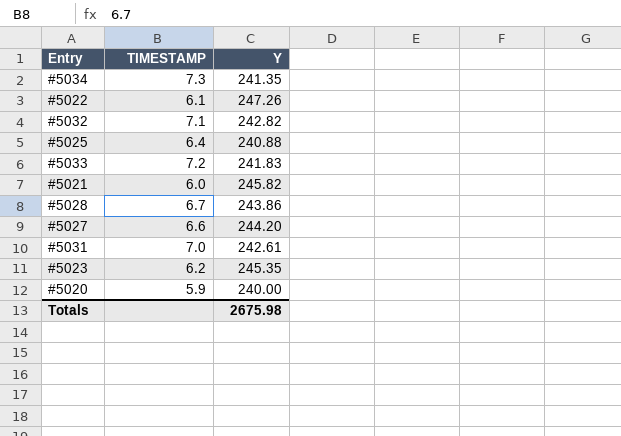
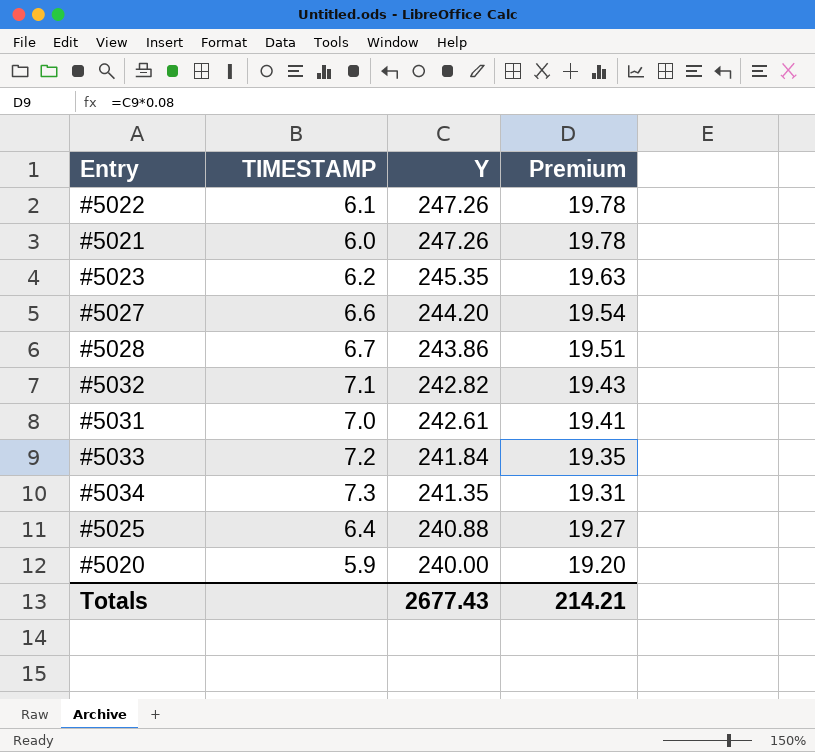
row order: none -> Y descending
column Premium | formula: none -> [Y] * 0.08
#5021 | Y: 245.82 -> 247.26
#5033 | Y: 241.83 -> 241.84
Totals | Y: 2675.98 -> 2677.43

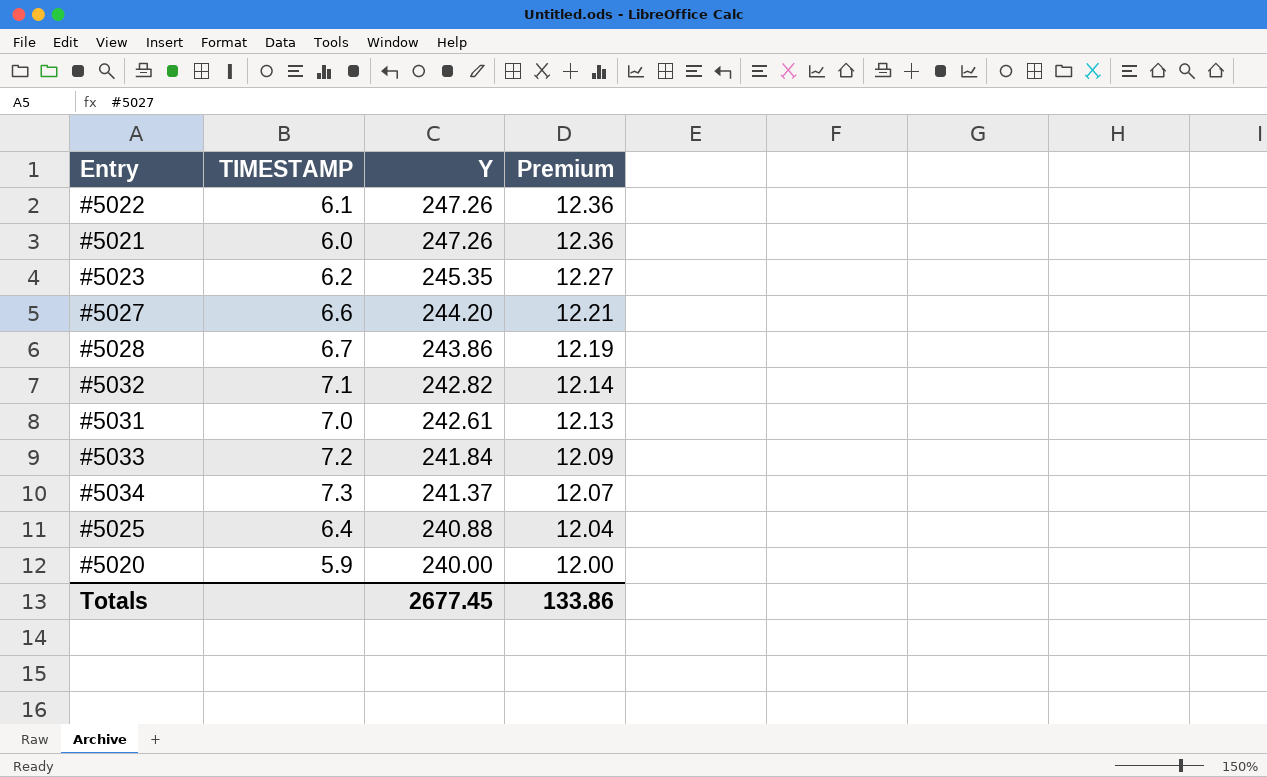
column Premium | formula: [Y] * 0.08 -> [Y] * 0.05
#5034 | Y: 241.35 -> 241.37
Totals | Y: 2677.43 -> 2677.45
Totals | Premium: 214.21 -> 133.86

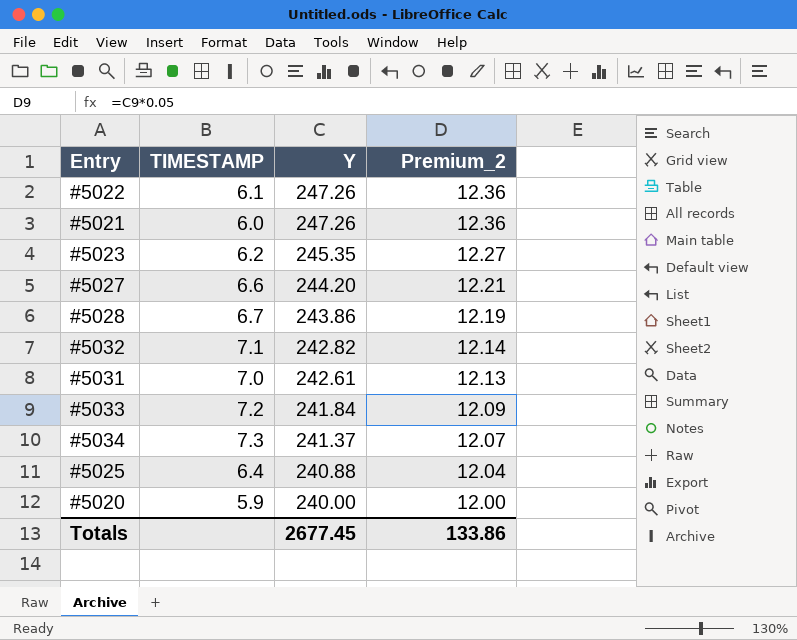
column name: Premium -> Premium_2

